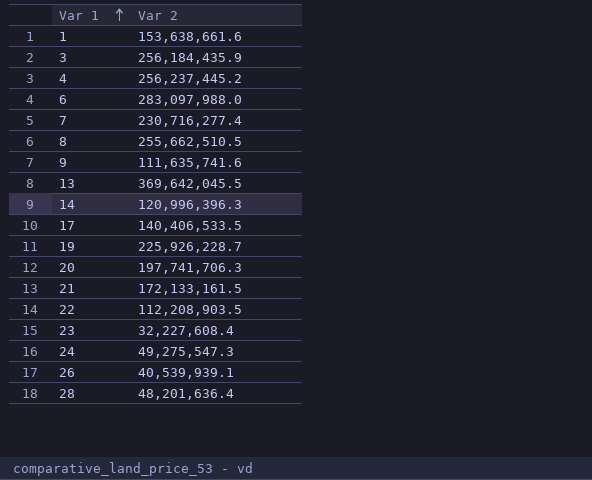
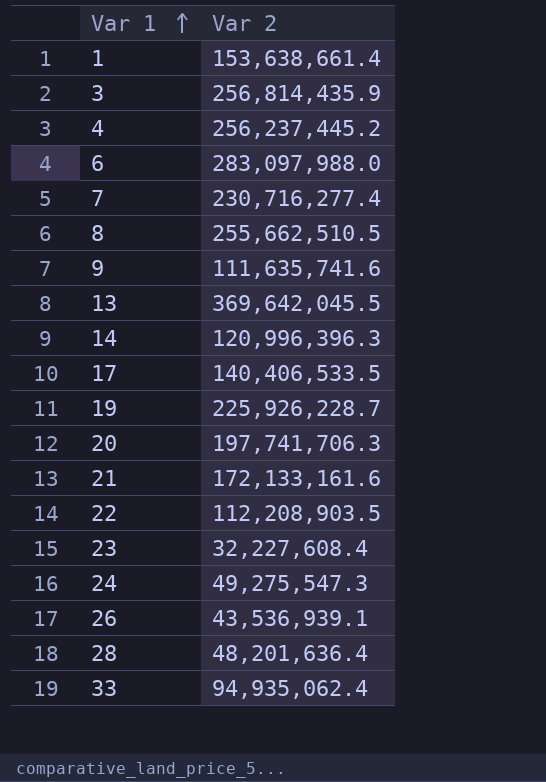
1 | Var 2: 153,638,661.6 -> 153,638,661.4
3 | Var 2: 256,184,435.9 -> 256,814,435.9
21 | Var 2: 172,133,161.5 -> 172,133,161.6
26 | Var 2: 40,539,939.1 -> 43,536,939.1
row 33: none -> 94,935,062.4

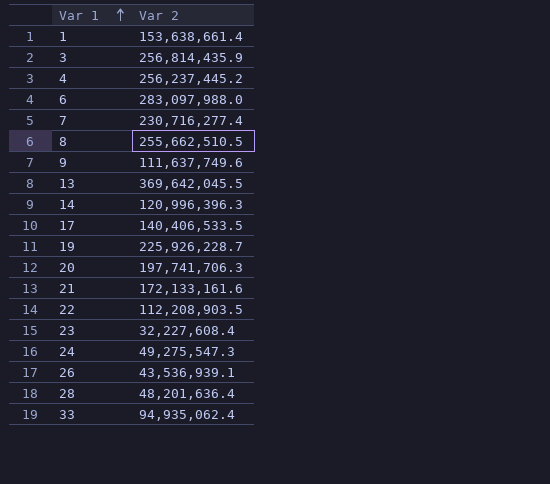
9 | Var 2: 111,635,741.6 -> 111,637,749.6

